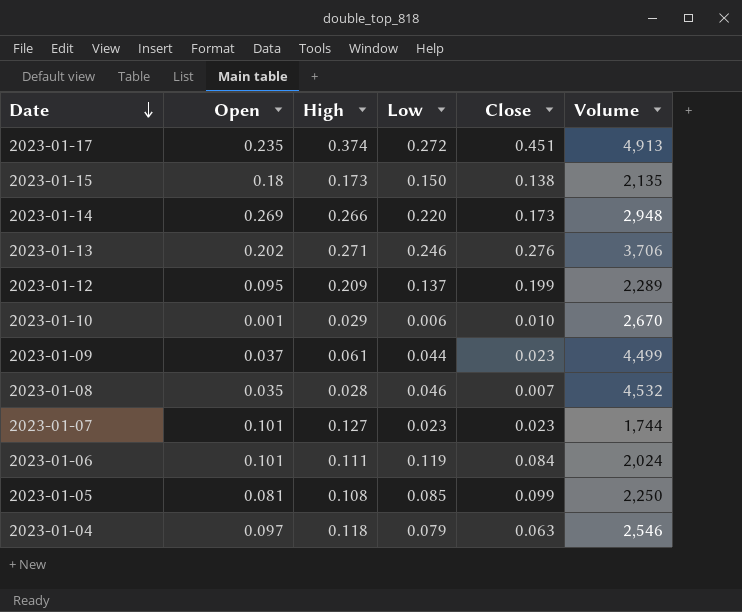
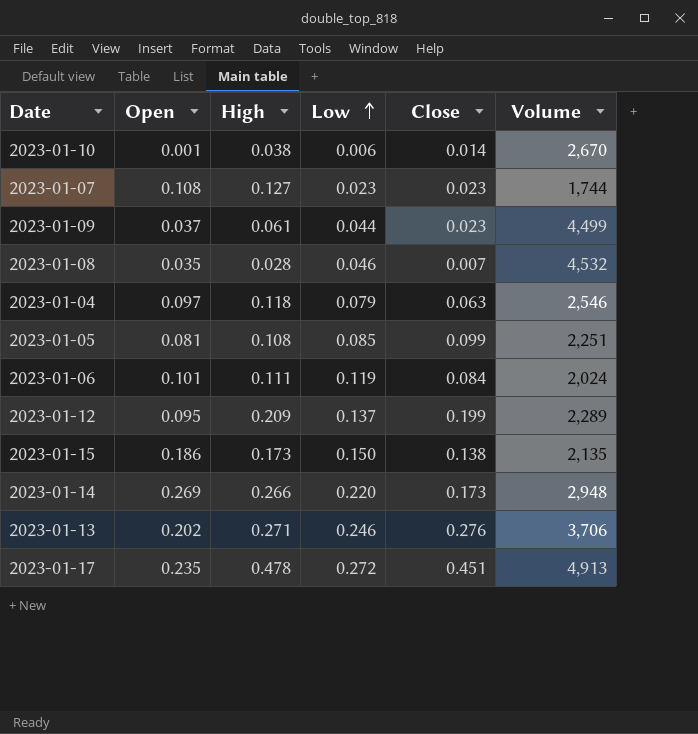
row order: Date descending -> Low ascending
2023-01-10 | High: 0.029 -> 0.038
2023-01-10 | Close: 0.010 -> 0.014
2023-01-07 | Open: 0.101 -> 0.108
2023-01-05 | Volume: 2,250 -> 2,251
2023-01-15 | Open: 0.18 -> 0.186
2023-01-17 | High: 0.374 -> 0.478

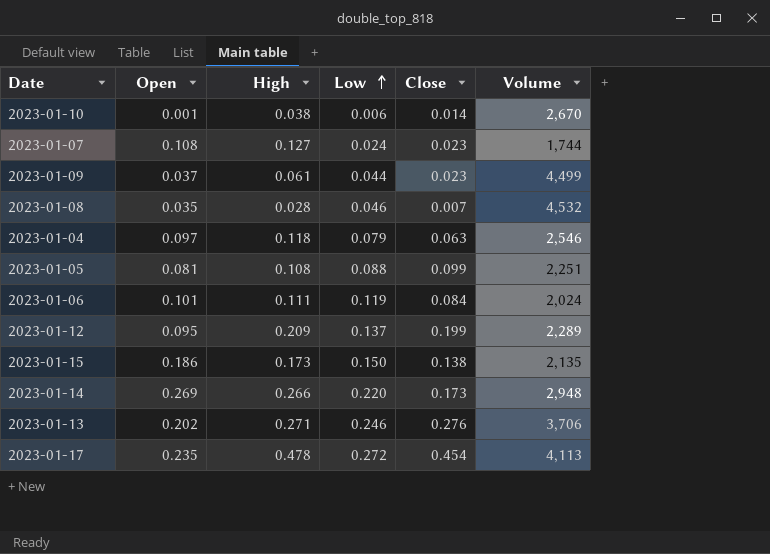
2023-01-07 | Low: 0.023 -> 0.024
2023-01-05 | Low: 0.085 -> 0.088
2023-01-17 | Close: 0.451 -> 0.454
2023-01-17 | Volume: 4,913 -> 4,113

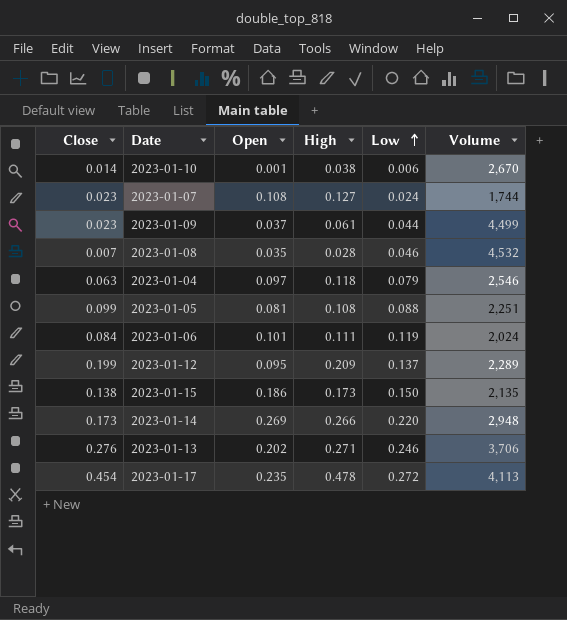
column Close | position: 5 -> 1

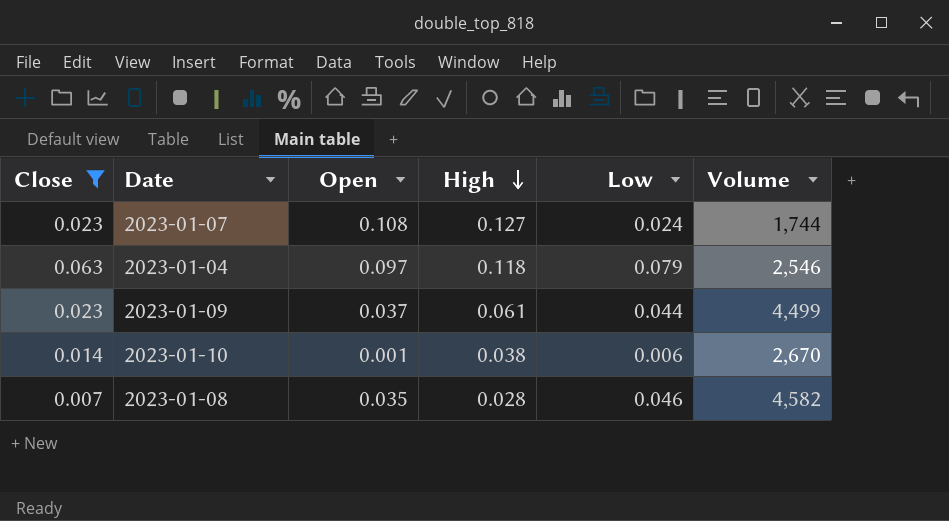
filter: none -> Close <= 0.063
row order: Low ascending -> High descending
2023-01-08 | Volume: 4,532 -> 4,582

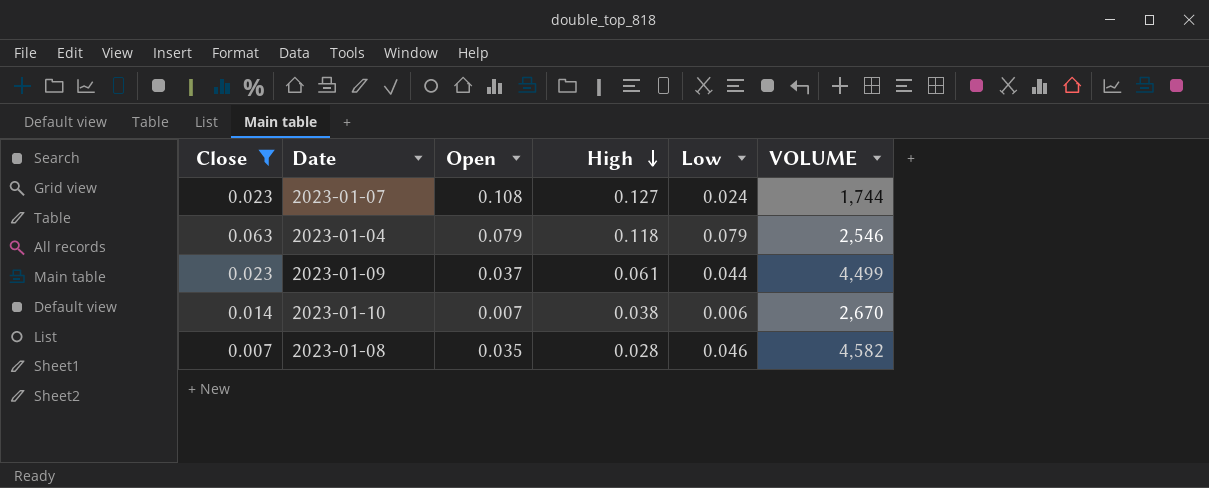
column name: Volume -> VOLUME
2023-01-04 | Open: 0.097 -> 0.079
2023-01-10 | Open: 0.001 -> 0.007

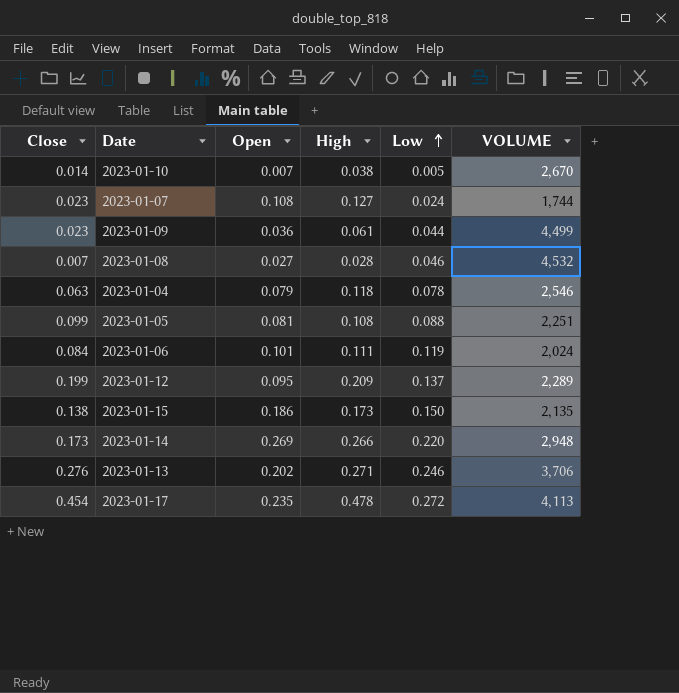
filter: Close <= 0.063 -> none
row order: High descending -> Low ascending
2023-01-10 | Low: 0.006 -> 0.005
2023-01-09 | Open: 0.037 -> 0.036
2023-01-08 | Open: 0.035 -> 0.027
2023-01-08 | VOLUME: 4,582 -> 4,532
2023-01-04 | Low: 0.079 -> 0.078

